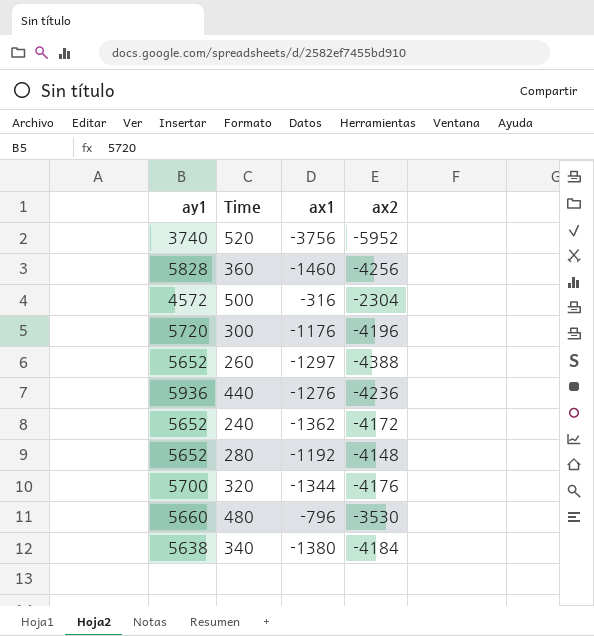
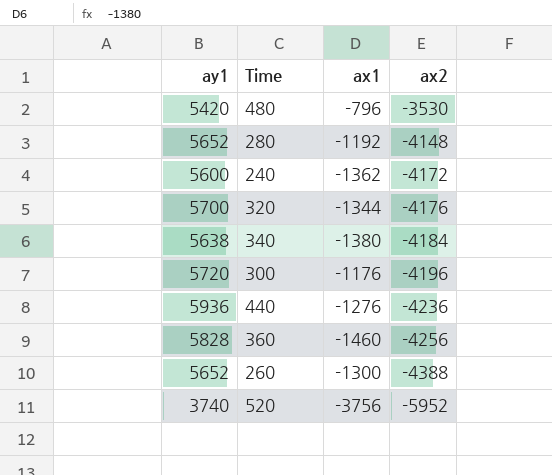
row order: none -> ax2 descending
row 500: 4572 | -316 | -2304 -> none
480 | ay1: 5660 -> 5420
240 | ay1: 5652 -> 5600
260 | ax1: -1297 -> -1300

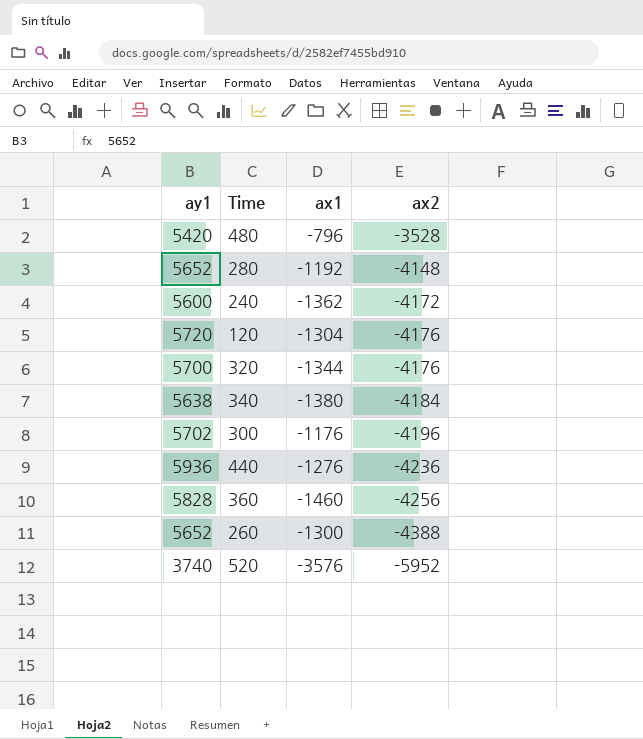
480 | ax2: -3530 -> -3528
row 120: none -> 5720 | -1304 | -4176
300 | ay1: 5720 -> 5702
520 | ax1: -3756 -> -3576

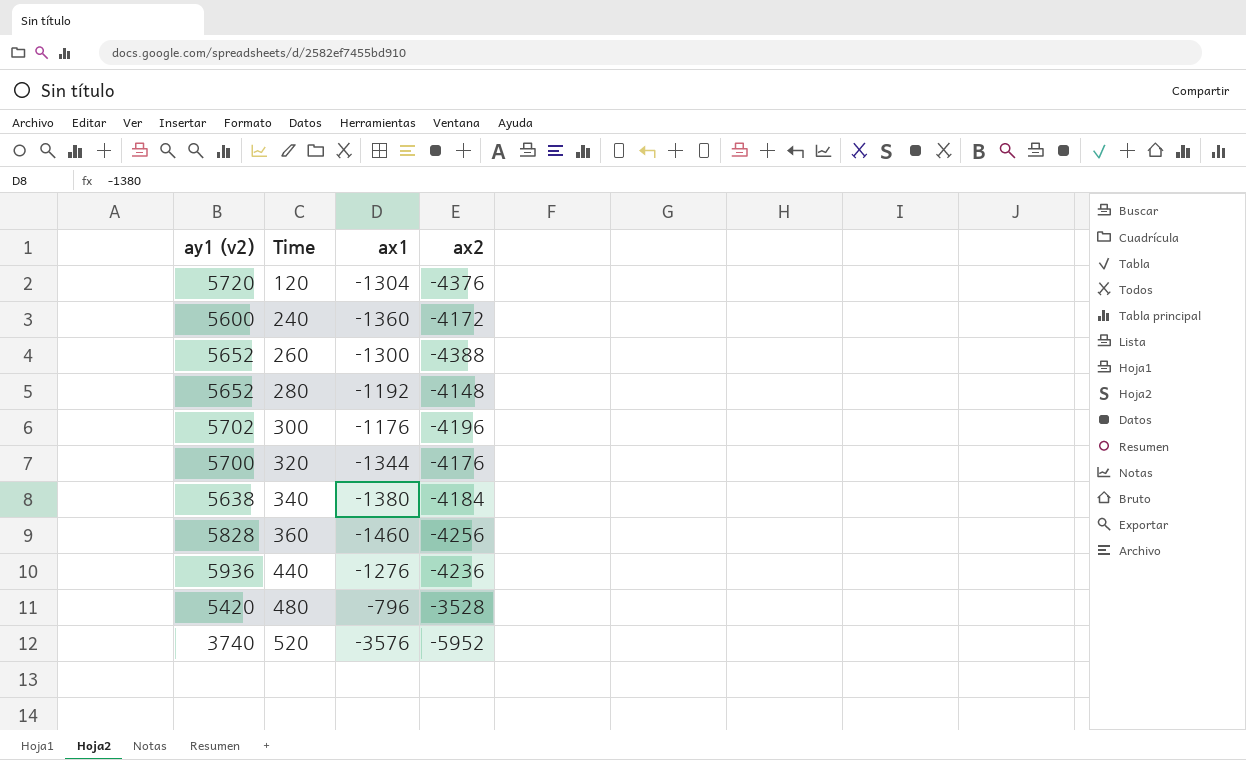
row order: ax2 descending -> Time ascending
column name: ay1 -> ay1 (v2)
120 | ax2: -4176 -> -4376
240 | ax1: -1362 -> -1360

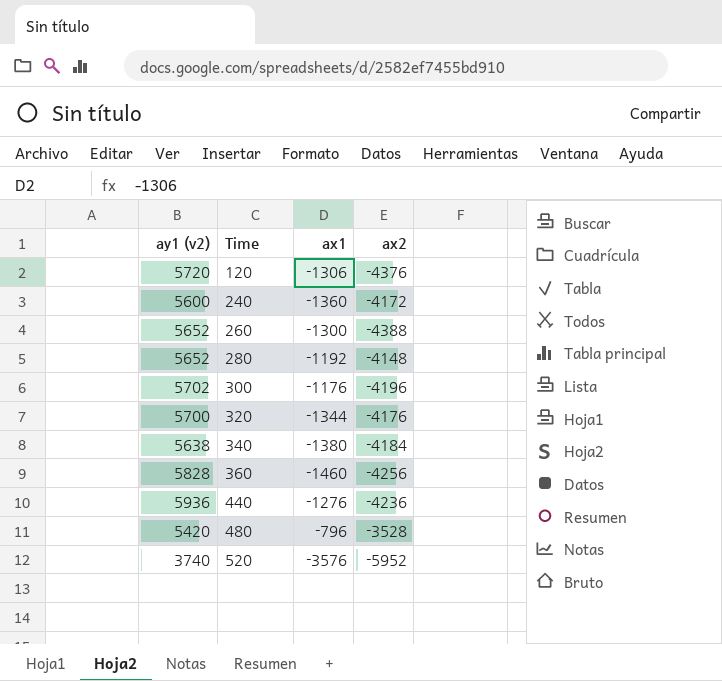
120 | ax1: -1304 -> -1306

